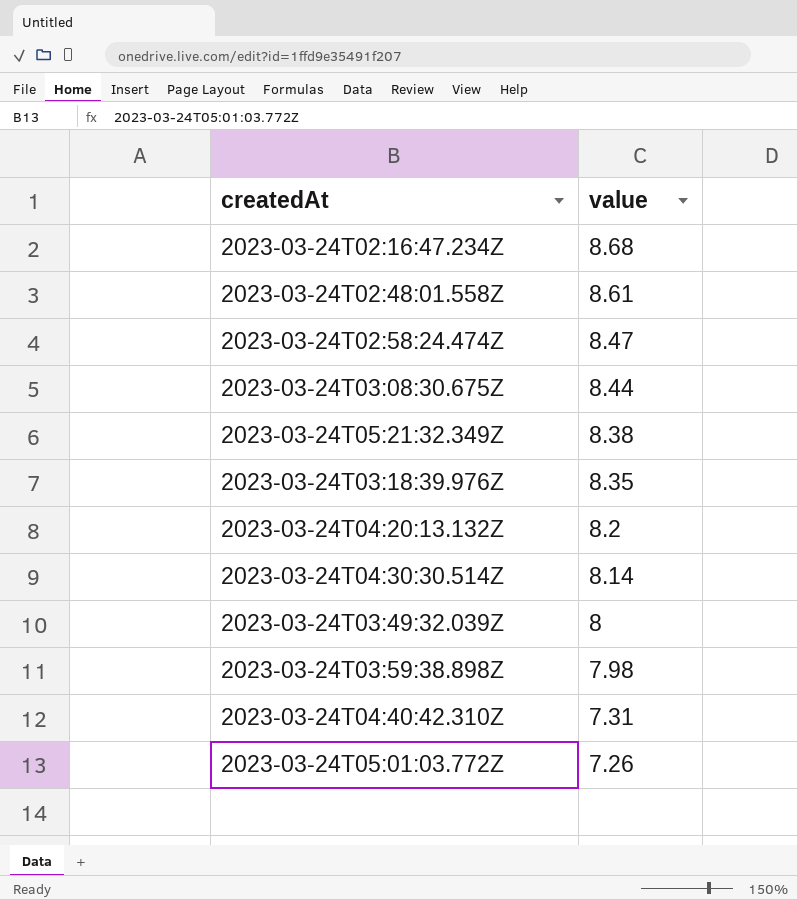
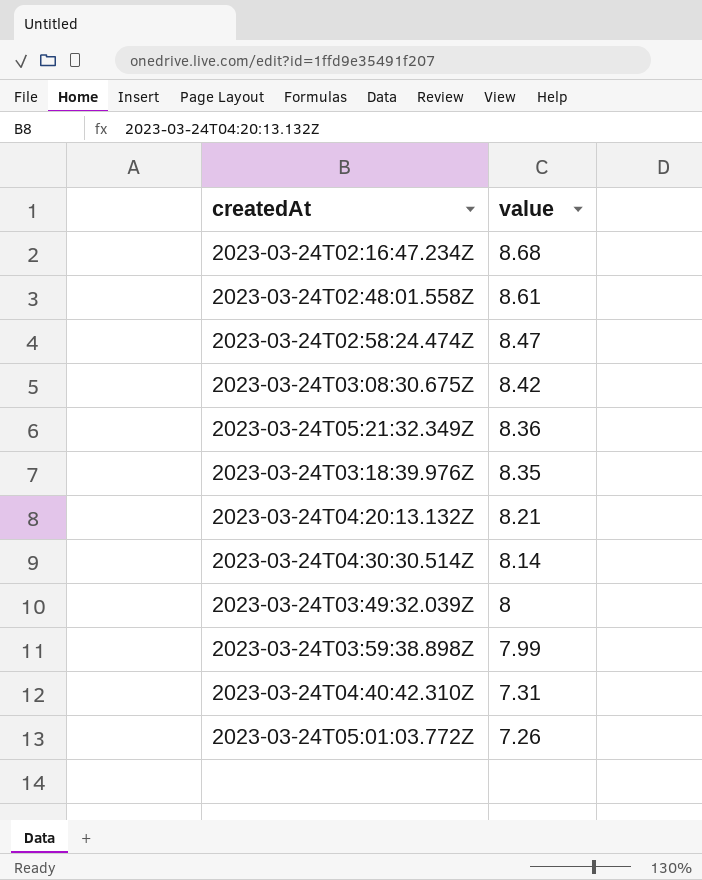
2023-03-24T03:08:30.675Z | value: 8.44 -> 8.42
2023-03-24T05:21:32.349Z | value: 8.38 -> 8.36
2023-03-24T04:20:13.132Z | value: 8.2 -> 8.21
2023-03-24T03:59:38.898Z | value: 7.98 -> 7.99

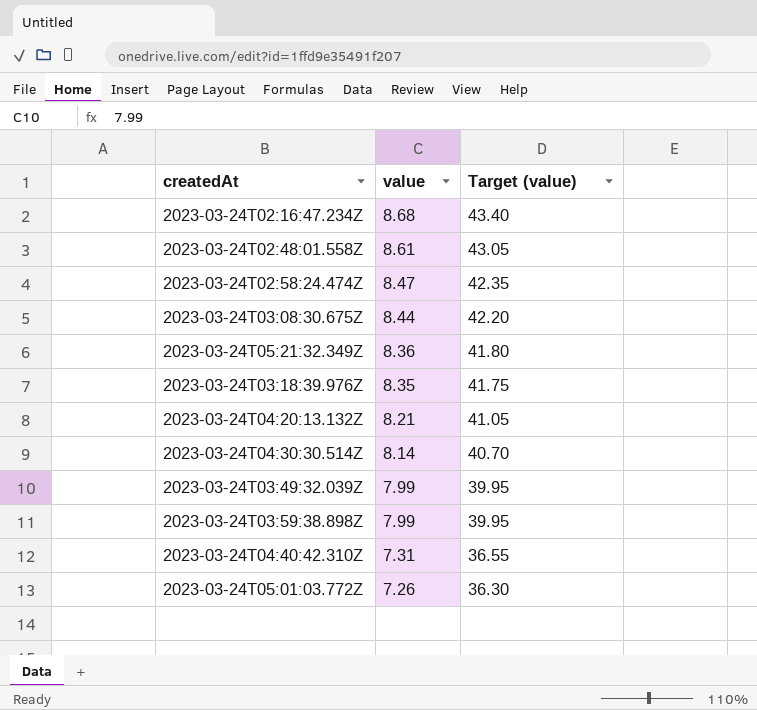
column Target (value) | formula: none -> [value] * 5
2023-03-24T03:08:30.675Z | value: 8.42 -> 8.44
2023-03-24T03:49:32.039Z | value: 8 -> 7.99

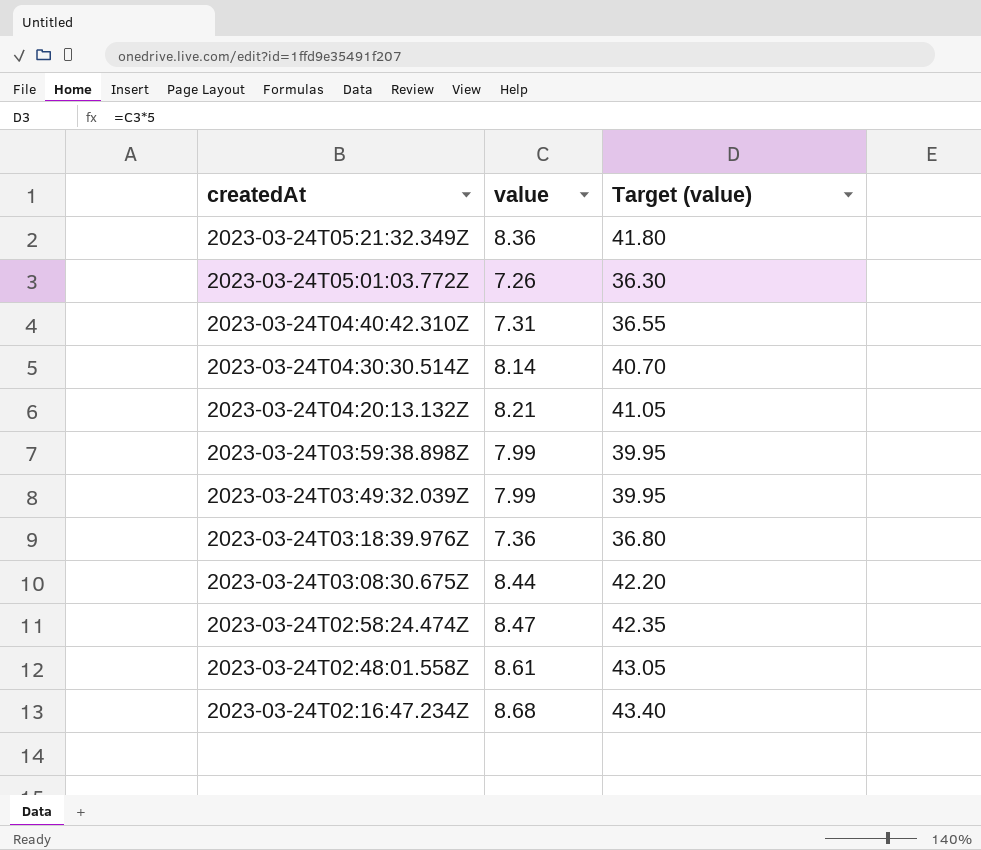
row order: value descending -> createdAt descending
2023-03-24T03:18:39.976Z | value: 8.35 -> 7.36
2023-03-24T03:18:39.976Z | Target (value): 41.75 -> 36.80

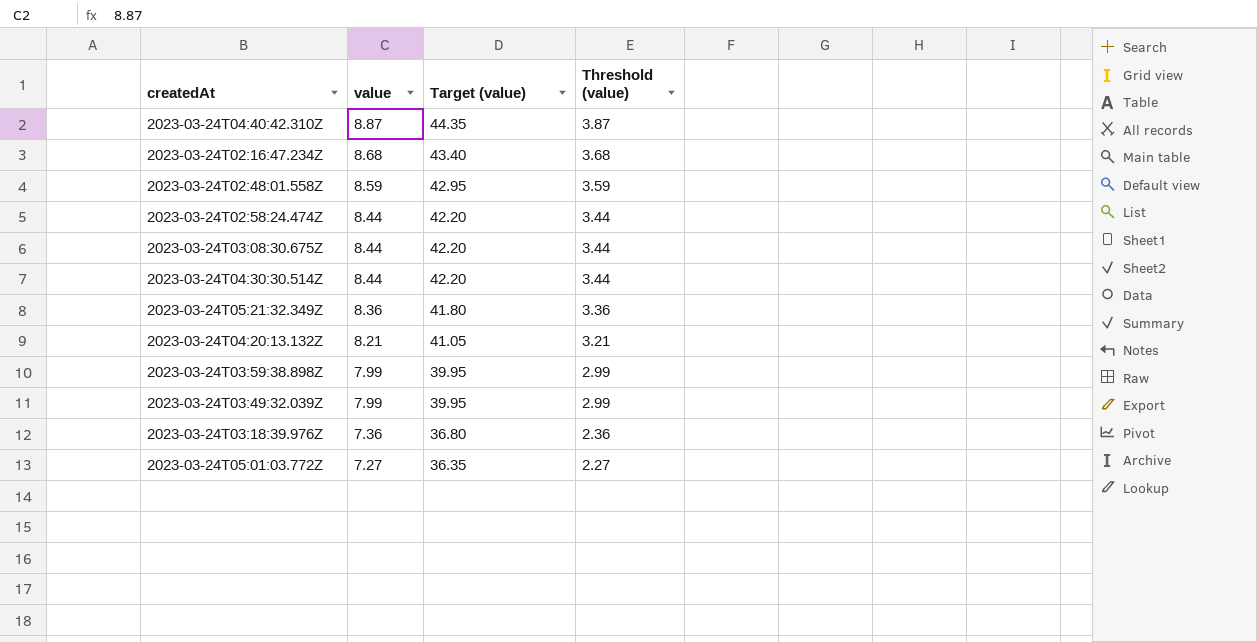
row order: createdAt descending -> value descending
column Threshold (value) | formula: none -> [value] - 5
2023-03-24T04:40:42.310Z | value: 7.31 -> 8.87
2023-03-24T04:40:42.310Z | Target (value): 36.55 -> 44.35
2023-03-24T02:48:01.558Z | value: 8.61 -> 8.59
2023-03-24T02:48:01.558Z | Target (value): 43.05 -> 42.95
2023-03-24T02:58:24.474Z | value: 8.47 -> 8.44
2023-03-24T02:58:24.474Z | Target (value): 42.35 -> 42.20
2023-03-24T04:30:30.514Z | value: 8.14 -> 8.44
2023-03-24T04:30:30.514Z | Target (value): 40.70 -> 42.20
2023-03-24T05:01:03.772Z | value: 7.26 -> 7.27
2023-03-24T05:01:03.772Z | Target (value): 36.30 -> 36.35

